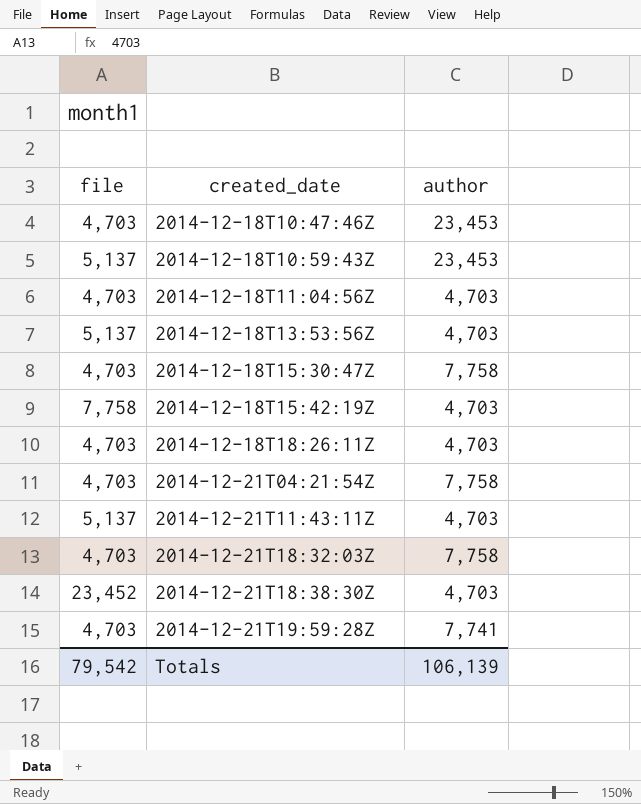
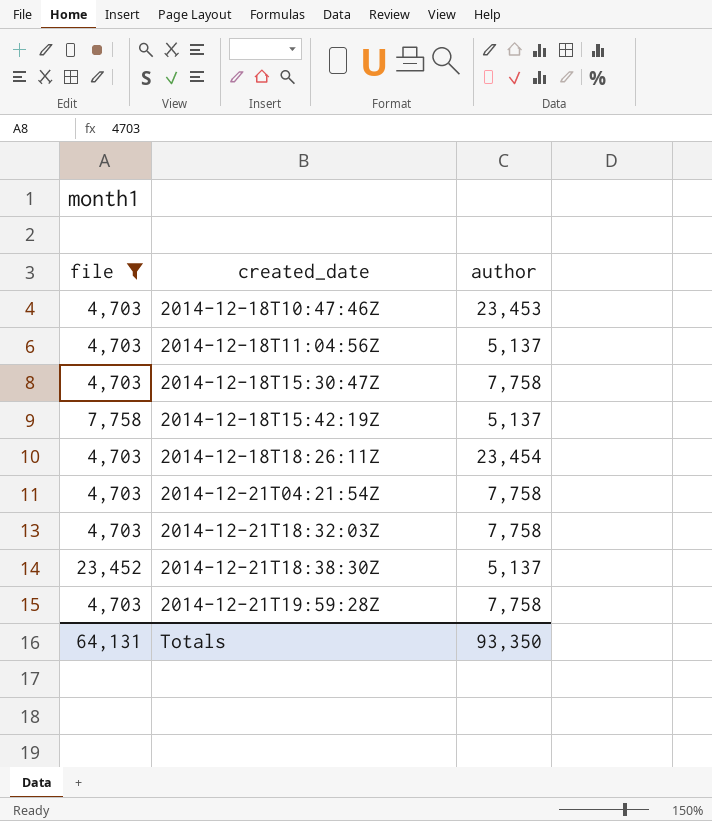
filter: none -> file != 5,137
2014-12-18T11:04:56Z | author: 4,703 -> 5,137
2014-12-18T15:42:19Z | author: 4,703 -> 5,137
2014-12-18T18:26:11Z | author: 4,703 -> 23,454
2014-12-21T18:38:30Z | author: 4,703 -> 5,137
2014-12-21T19:59:28Z | author: 7,741 -> 7,758
Totals | file: 79,542 -> 64,131
Totals | author: 106,139 -> 93,350

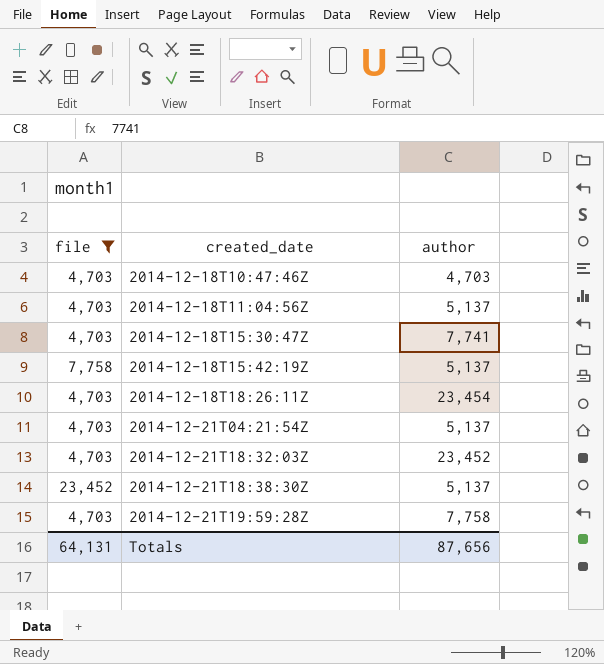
2014-12-18T10:47:46Z | author: 23,453 -> 4,703
2014-12-18T15:30:47Z | author: 7,758 -> 7,741
2014-12-21T04:21:54Z | author: 7,758 -> 5,137
2014-12-21T18:32:03Z | author: 7,758 -> 23,452
Totals | author: 93,350 -> 87,656

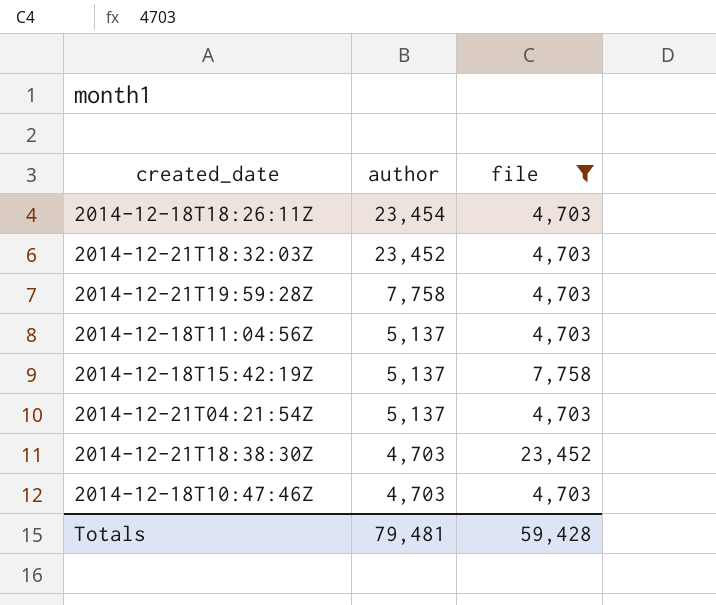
row order: created_date ascending -> author descending
column file | position: 1 -> 3
row 2014-12-18T15:30:47Z: 4,703 | 7,741 -> none
2014-12-21T18:38:30Z | author: 5,137 -> 4,703
Totals | author: 87,656 -> 79,481
Totals | file: 64,131 -> 59,428

